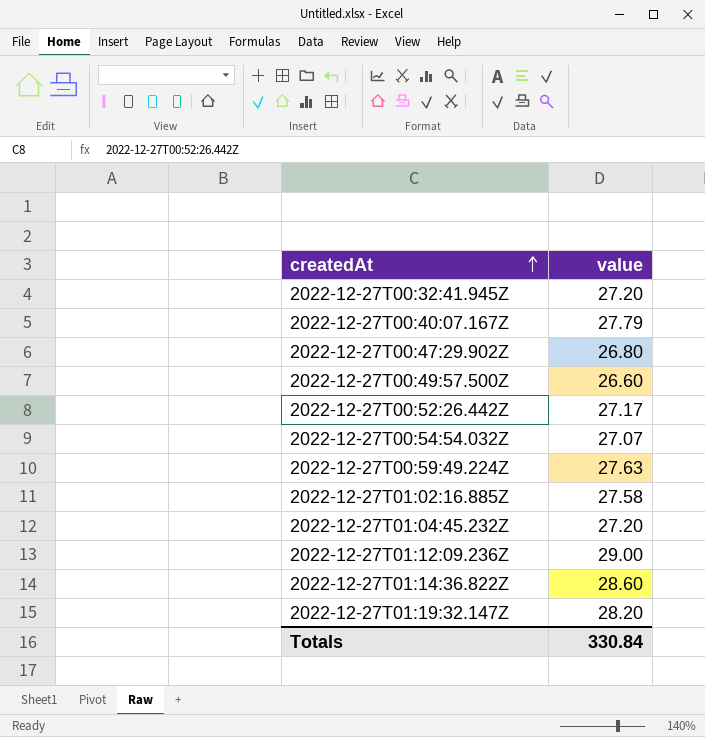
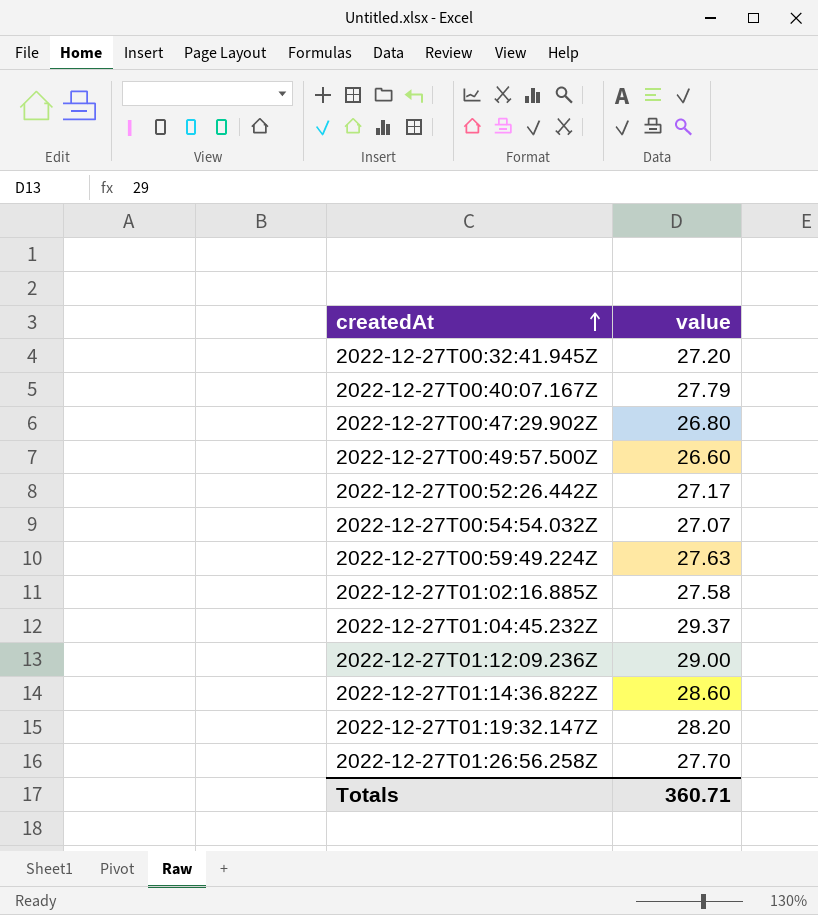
2022-12-27T01:04:45.232Z | value: 27.20 -> 29.37
row 2022-12-27T01:26:56.258Z: none -> 27.70
Totals | value: 330.84 -> 360.71

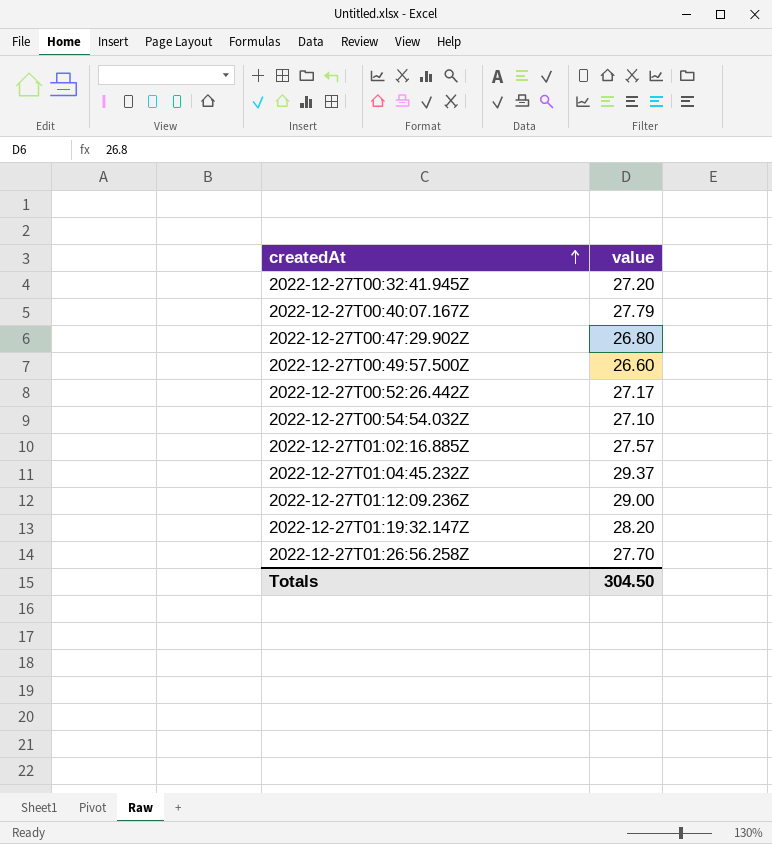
row 2022-12-27T00:59:49.224Z: 27.63 -> none
row 2022-12-27T01:14:36.822Z: 28.60 -> none
2022-12-27T00:54:54.032Z | value: 27.07 -> 27.10
2022-12-27T01:02:16.885Z | value: 27.58 -> 27.57
Totals | value: 360.71 -> 304.50

